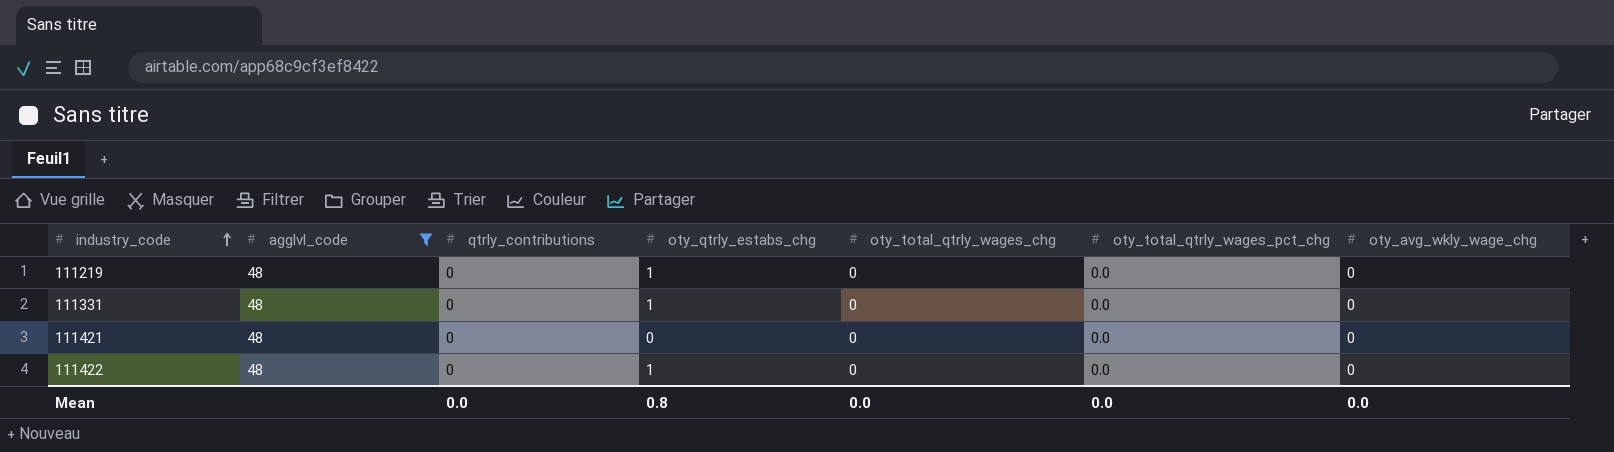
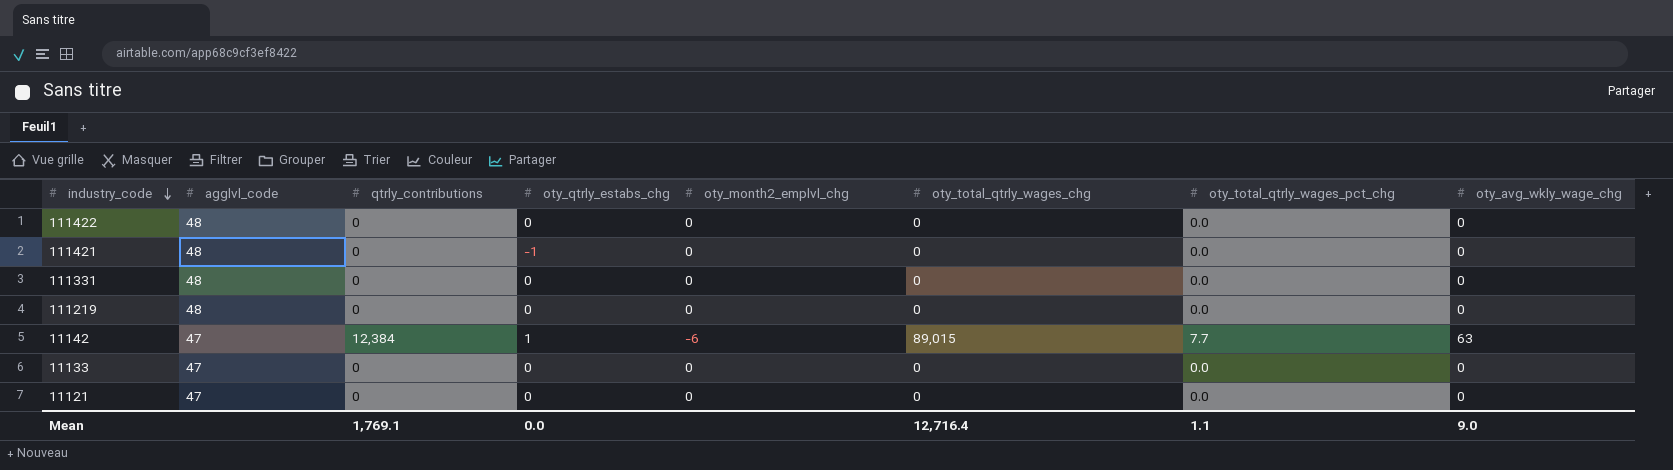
filter: agglvl_code = 48 -> none
row order: industry_code ascending -> industry_code descending
column oty_month2_emplvl_chg | position: none -> 5
111422 | oty_qtrly_estabs_chg: 1 -> 0
111421 | oty_qtrly_estabs_chg: 0 -> -1
111331 | oty_qtrly_estabs_chg: 1 -> 0
111219 | oty_qtrly_estabs_chg: 1 -> 0
Mean | qtrly_contributions: 0.0 -> 1,769.1
Mean | oty_qtrly_estabs_chg: 0.8 -> 0.0
Mean | oty_total_qtrly_wages_chg: 0.0 -> 12,716.4
Mean | oty_total_qtrly_wages_pct_chg: 0.0 -> 1.1
Mean | oty_avg_wkly_wage_chg: 0.0 -> 9.0

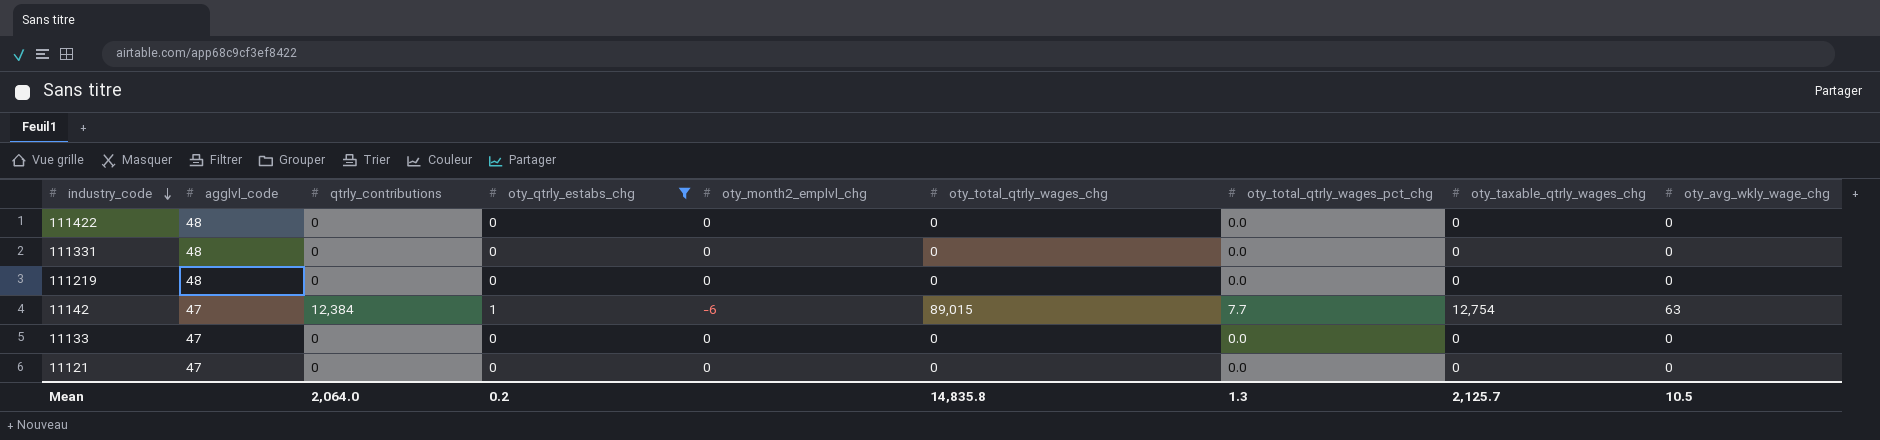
filter: none -> oty_qtrly_estabs_chg != -1
column oty_taxable_qtrly_wages_chg | position: none -> 8
Mean | qtrly_contributions: 1,769.1 -> 2,064.0
Mean | oty_qtrly_estabs_chg: 0.0 -> 0.2
Mean | oty_total_qtrly_wages_chg: 12,716.4 -> 14,835.8
Mean | oty_total_qtrly_wages_pct_chg: 1.1 -> 1.3
Mean | oty_avg_wkly_wage_chg: 9.0 -> 10.5

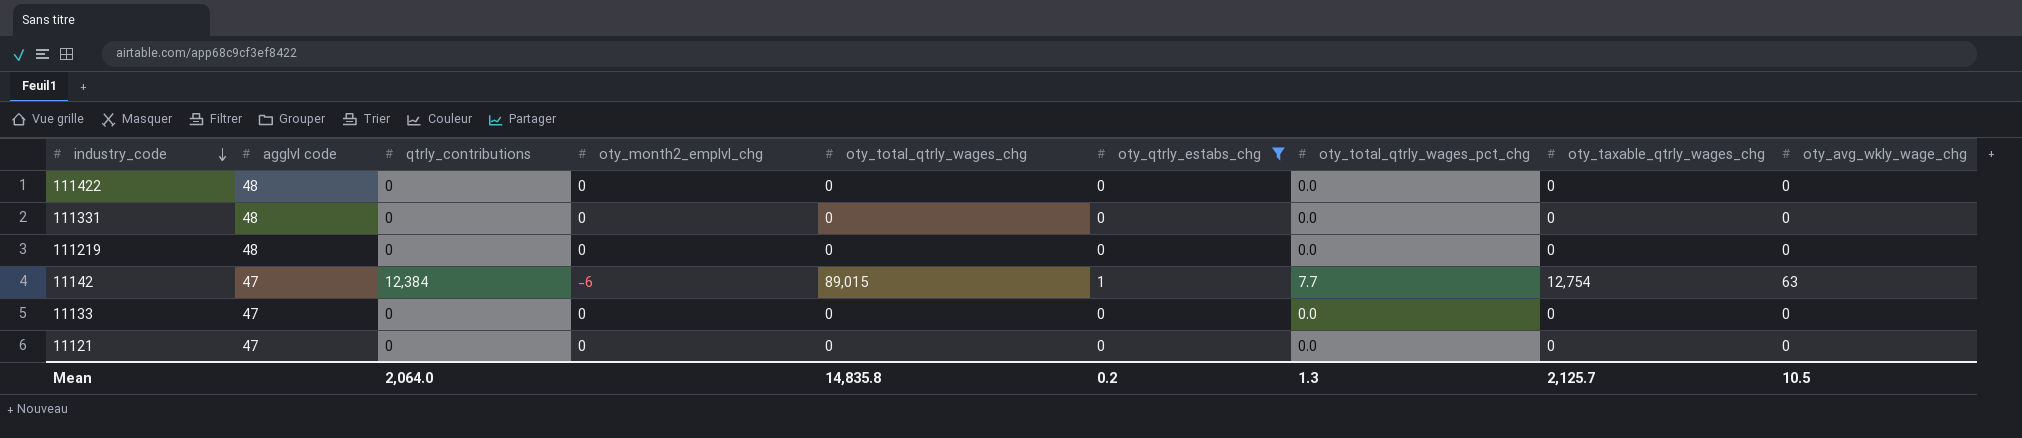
column name: agglvl_code -> agglvl code
column oty_qtrly_estabs_chg | position: 4 -> 6

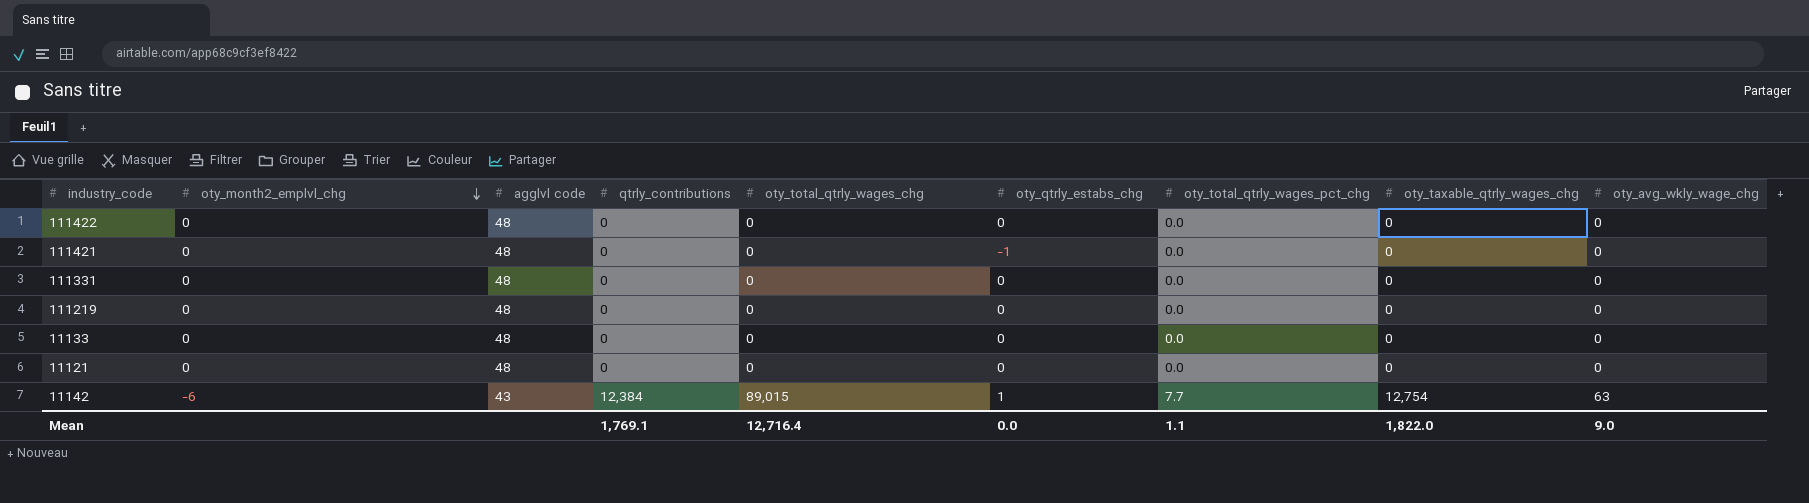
filter: oty_qtrly_estabs_chg != -1 -> none
row order: industry_code descending -> oty_month2_emplvl_chg descending
column oty_month2_emplvl_chg | position: 4 -> 2
11133 | agglvl code: 47 -> 48
11121 | agglvl code: 47 -> 48
11142 | agglvl code: 47 -> 43
Mean | qtrly_contributions: 2,064.0 -> 1,769.1
Mean | oty_total_qtrly_wages_chg: 14,835.8 -> 12,716.4
Mean | oty_qtrly_estabs_chg: 0.2 -> 0.0
Mean | oty_total_qtrly_wages_pct_chg: 1.3 -> 1.1
Mean | oty_taxable_qtrly_wages_chg: 2,125.7 -> 1,822.0
Mean | oty_avg_wkly_wage_chg: 10.5 -> 9.0

